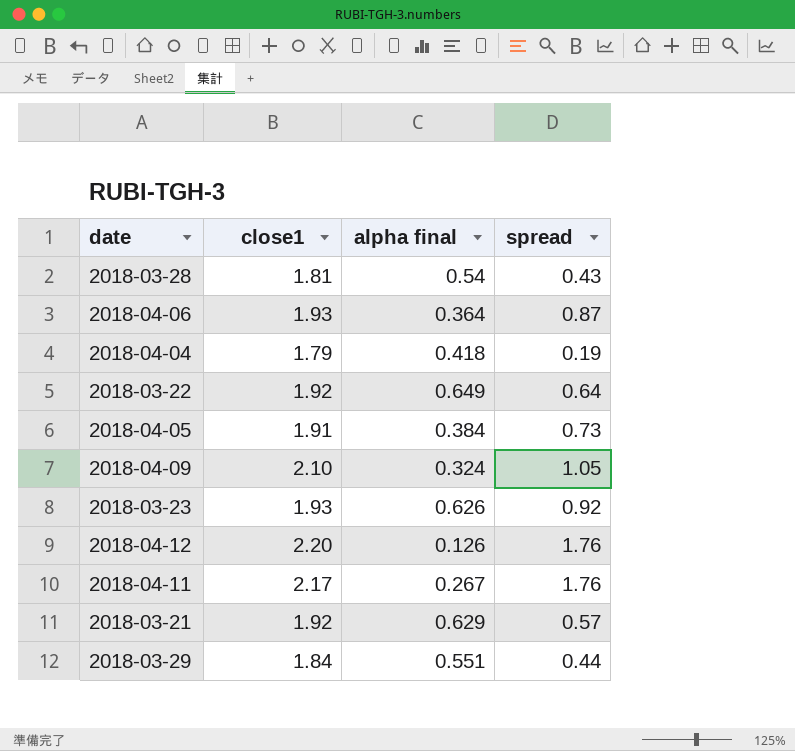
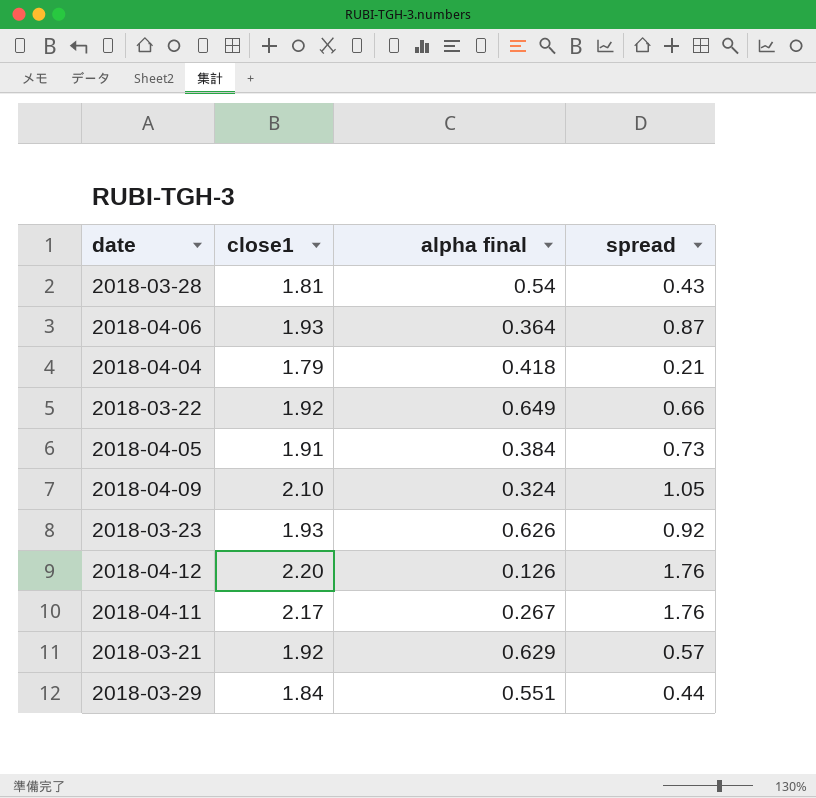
2018-04-04 | spread: 0.19 -> 0.21
2018-03-22 | spread: 0.64 -> 0.66

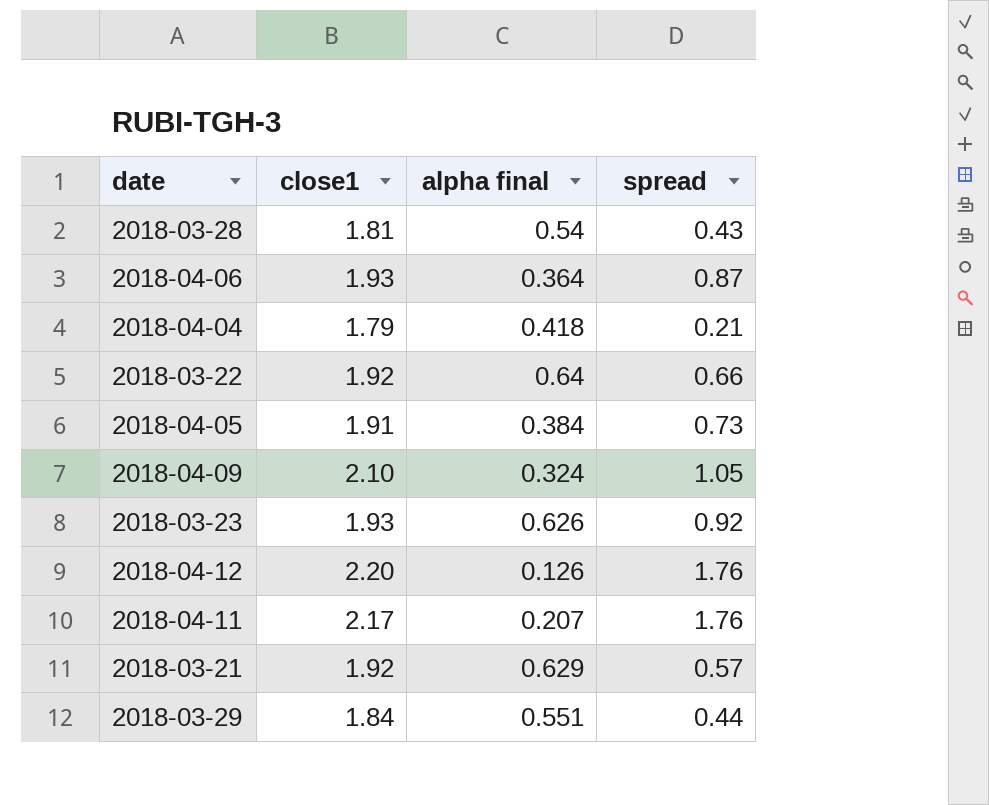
2018-03-22 | alpha final: 0.649 -> 0.64
2018-04-11 | alpha final: 0.267 -> 0.207

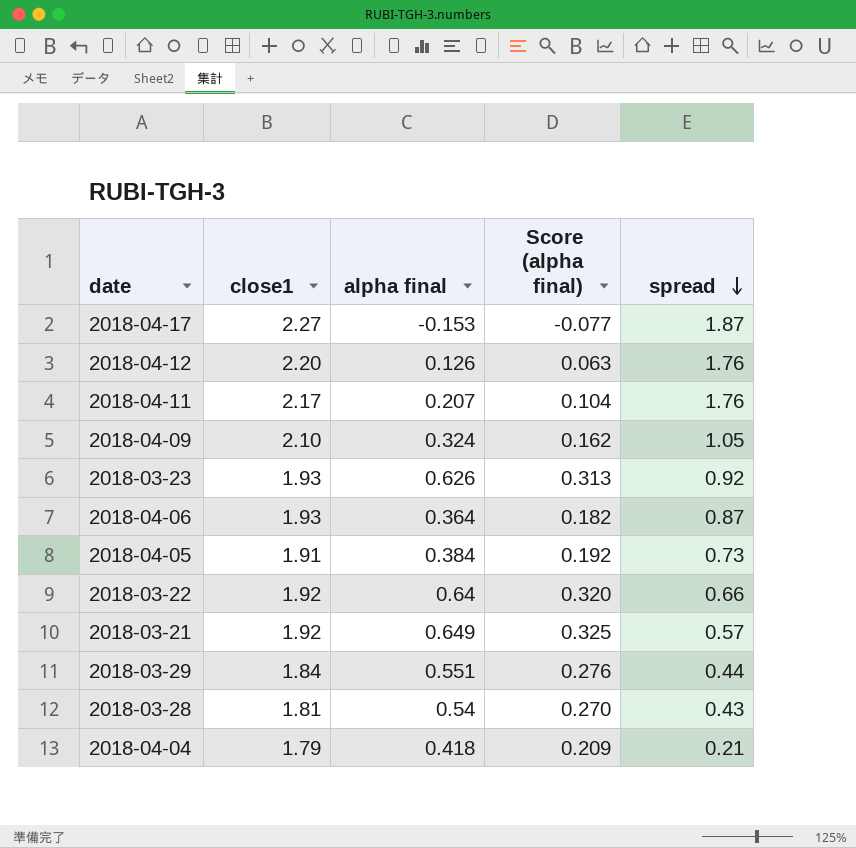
row order: none -> spread descending
column Score (alpha final) | formula: none -> [alpha final] * 0.5
row 2018-04-17: none -> 2.27 | -0.153 | -0.077 | 1.87
2018-03-21 | alpha final: 0.629 -> 0.649

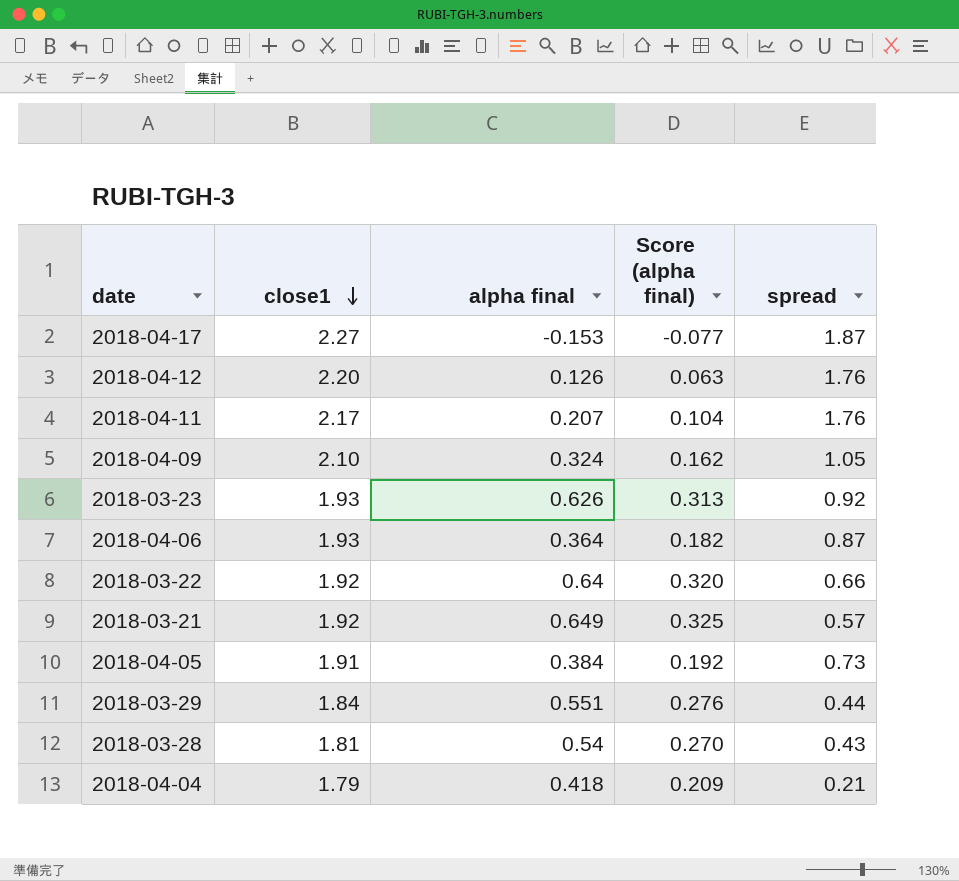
row order: spread descending -> close1 descending

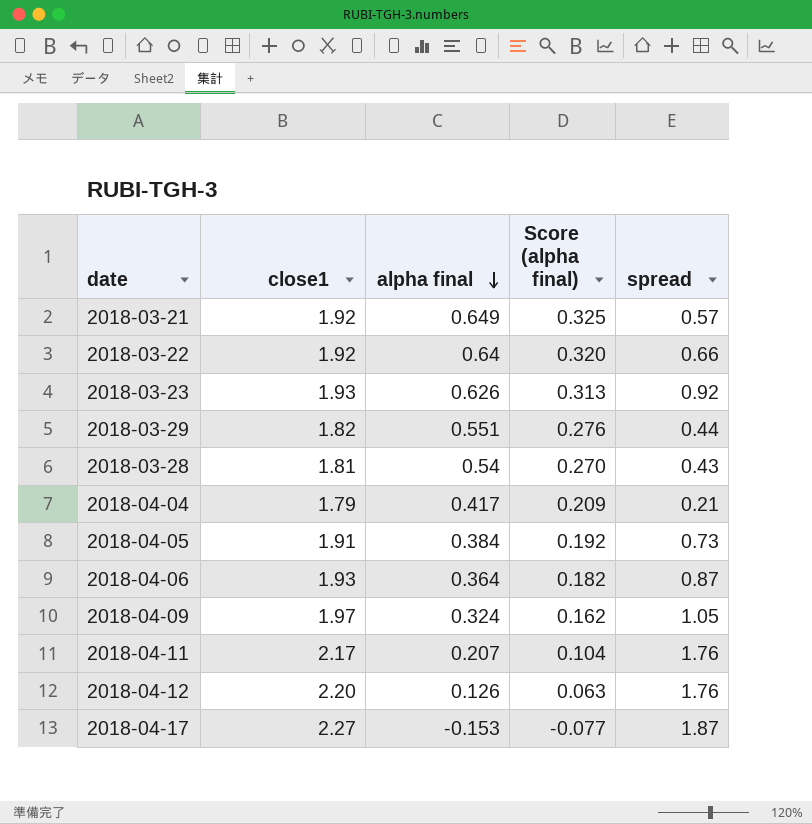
row order: close1 descending -> alpha final descending
2018-03-29 | close1: 1.84 -> 1.82
2018-04-04 | alpha final: 0.418 -> 0.417
2018-04-09 | close1: 2.10 -> 1.97

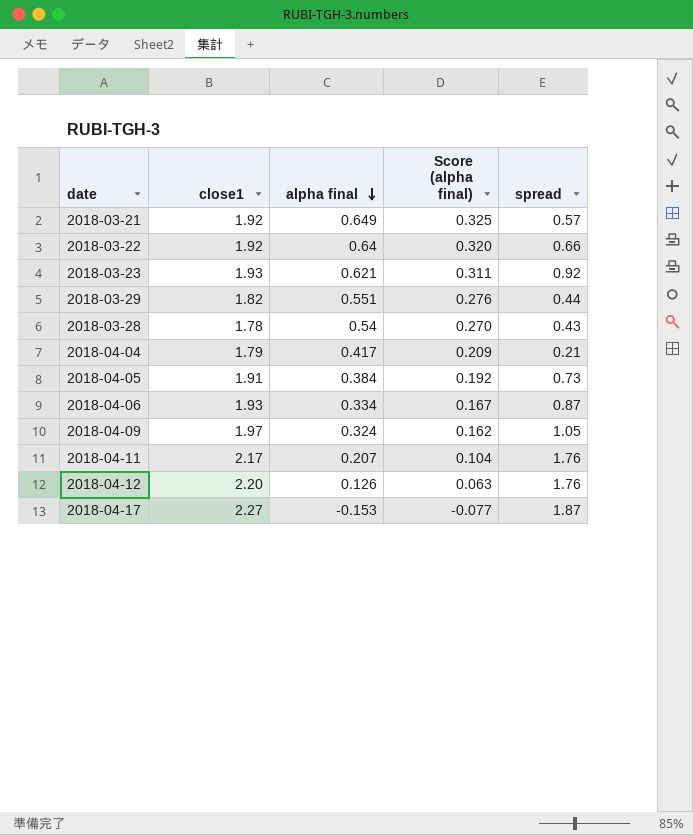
2018-03-23 | alpha final: 0.626 -> 0.621
2018-03-23 | Score (alpha final): 0.313 -> 0.311
2018-03-28 | close1: 1.81 -> 1.78
2018-04-06 | alpha final: 0.364 -> 0.334
2018-04-06 | Score (alpha final): 0.182 -> 0.167

